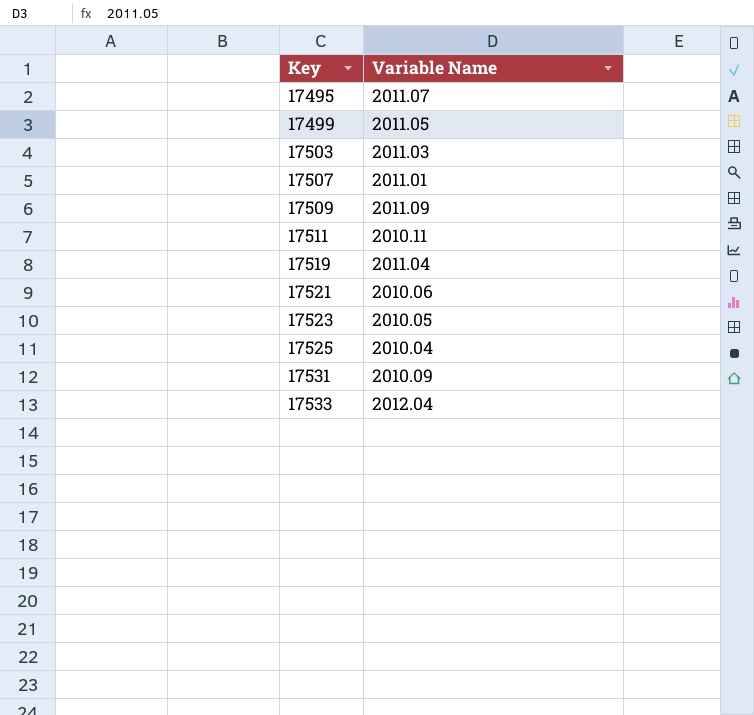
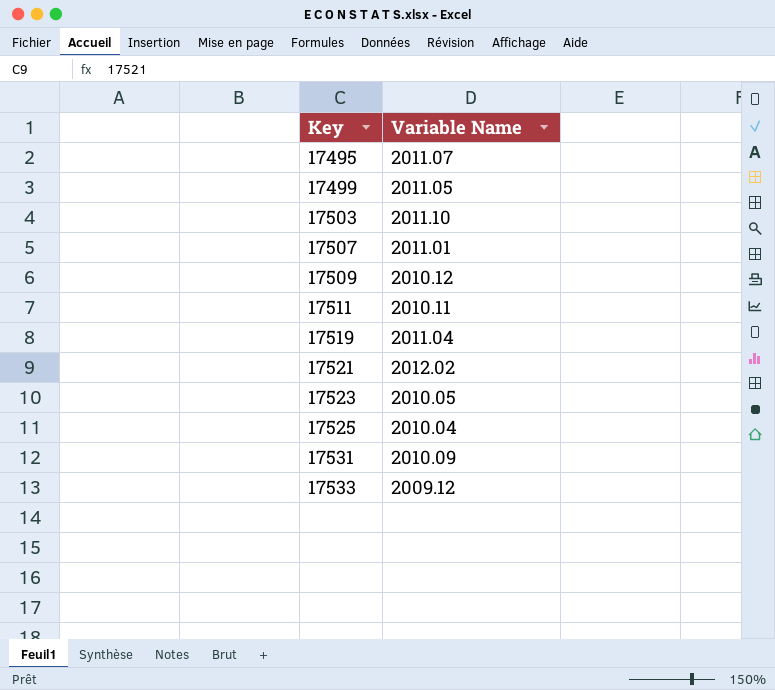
17503 | Variable Name: 2011.03 -> 2011.10
17509 | Variable Name: 2011.09 -> 2010.12
17521 | Variable Name: 2010.06 -> 2012.02
17533 | Variable Name: 2012.04 -> 2009.12

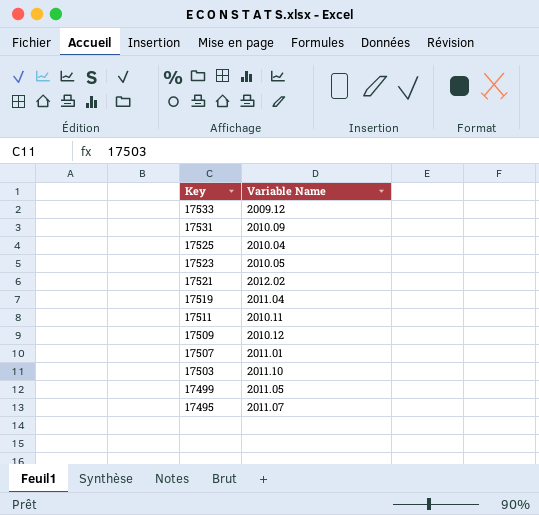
row order: Key ascending -> Key descending

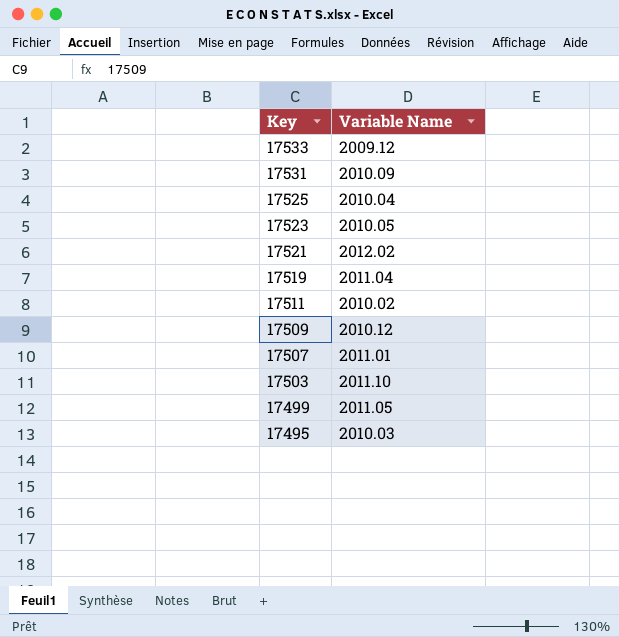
17511 | Variable Name: 2010.11 -> 2010.02
17495 | Variable Name: 2011.07 -> 2010.03

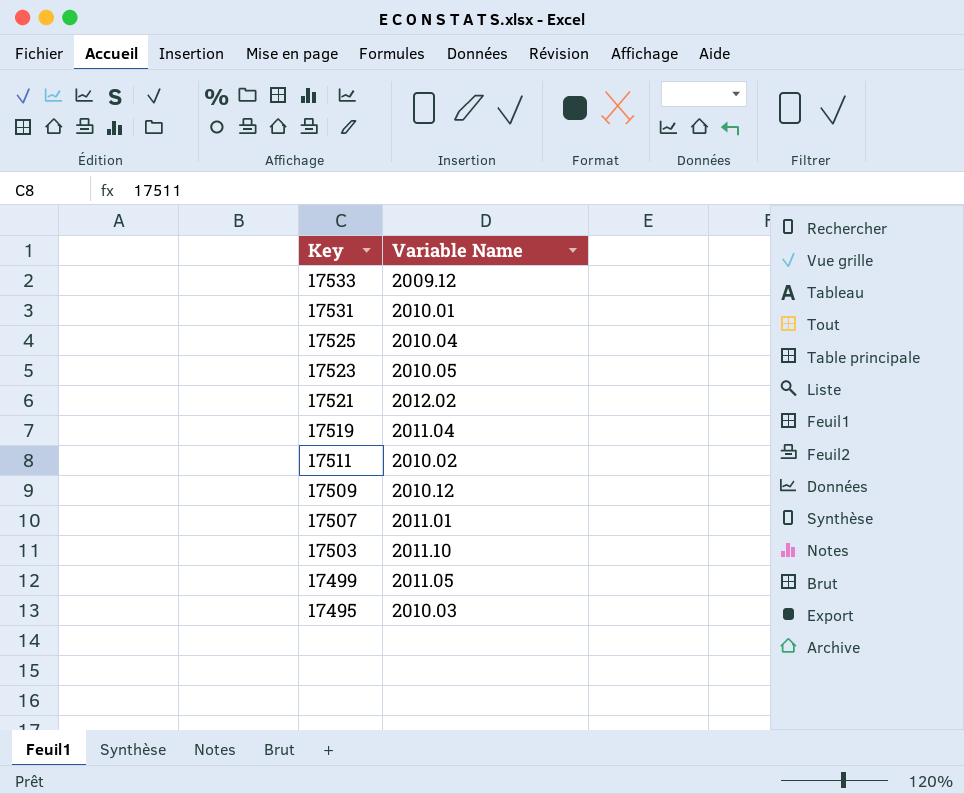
17531 | Variable Name: 2010.09 -> 2010.01

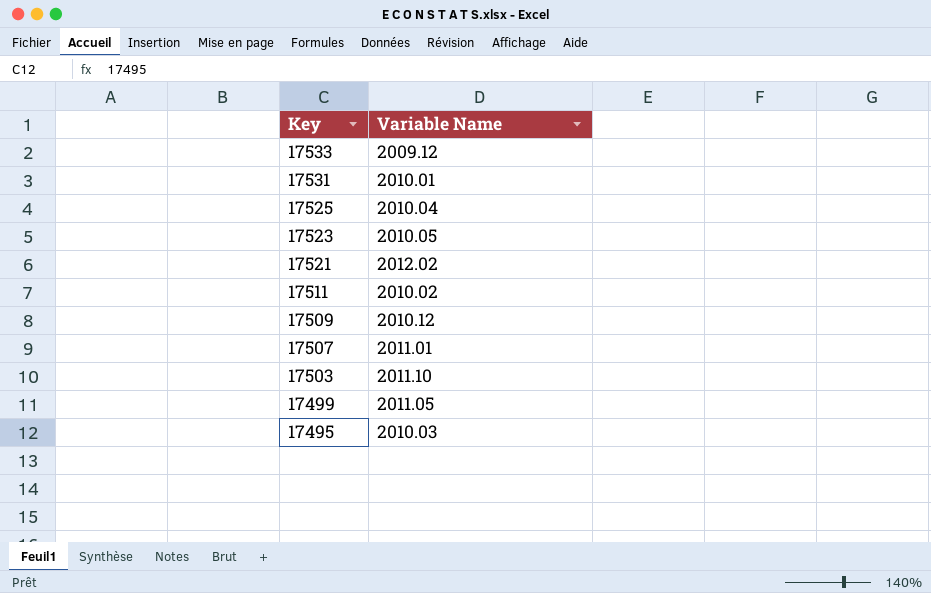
row 17519: 2011.04 -> none

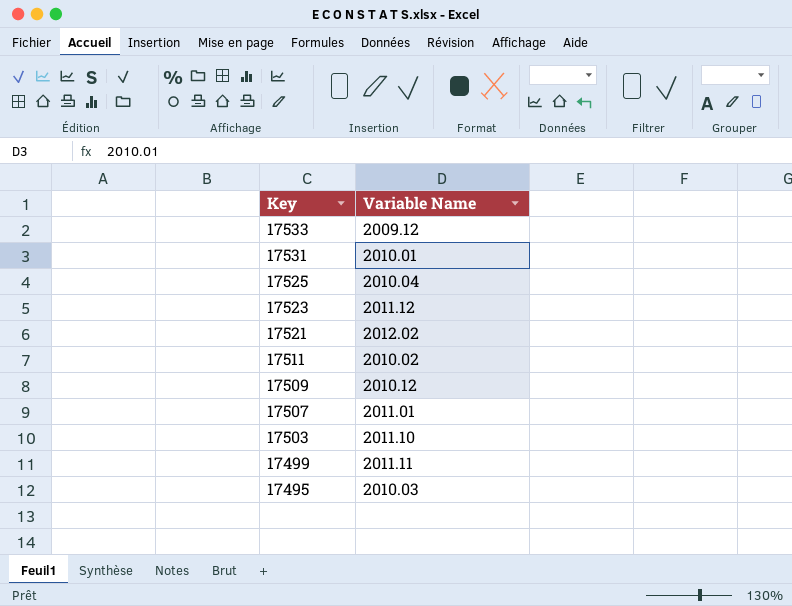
17523 | Variable Name: 2010.05 -> 2011.12
17499 | Variable Name: 2011.05 -> 2011.11

